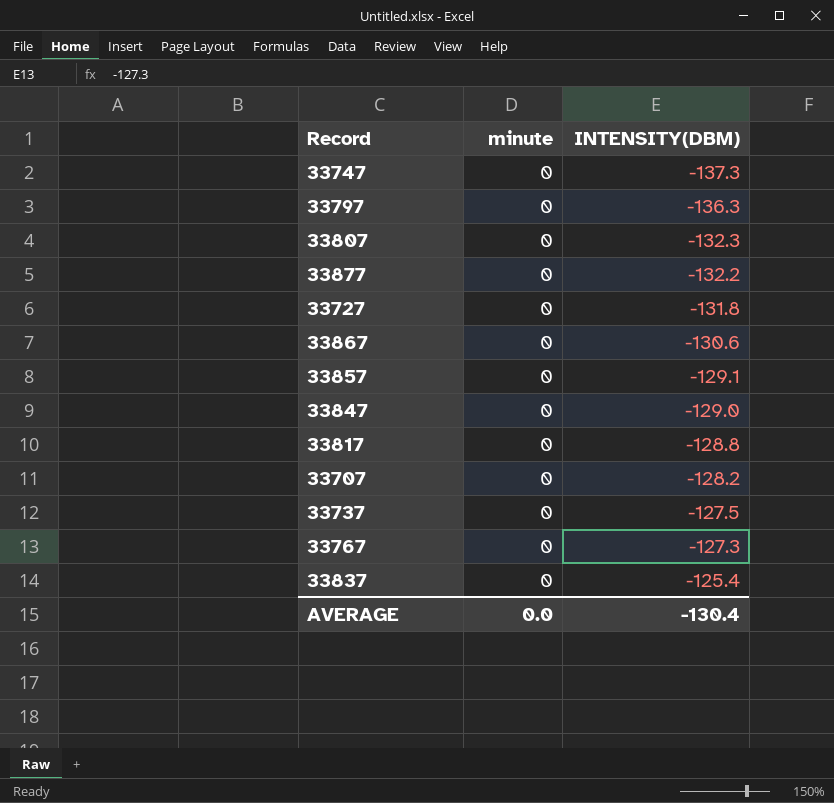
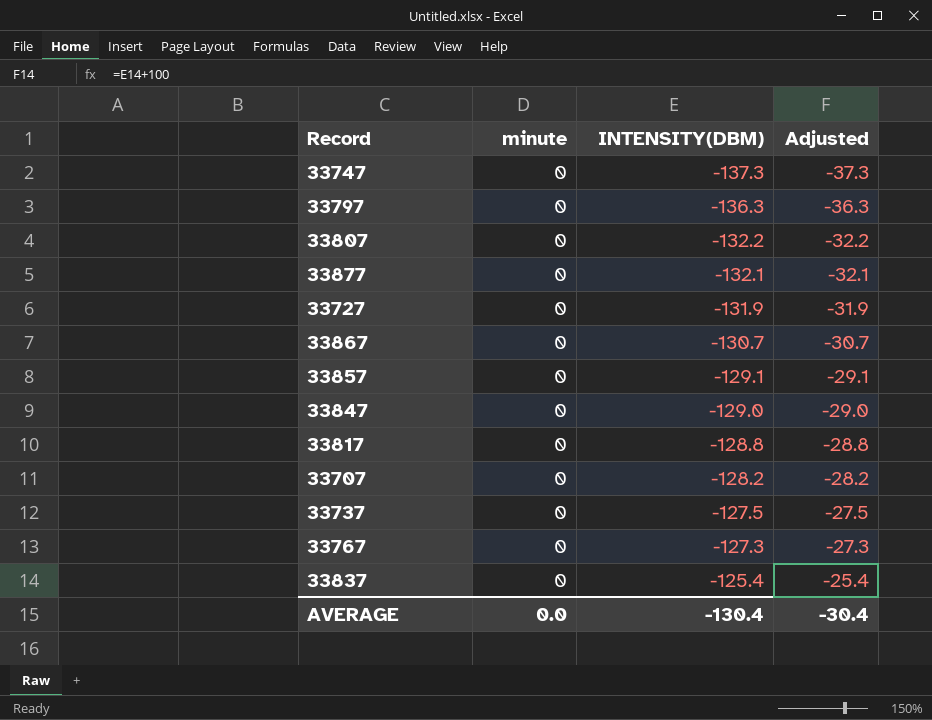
column Adjusted | formula: none -> [INTENSITY(DBM)] + 100
33807 | INTENSITY(DBM): -132.3 -> -132.2
33877 | INTENSITY(DBM): -132.2 -> -132.1
33727 | INTENSITY(DBM): -131.8 -> -131.9
33867 | INTENSITY(DBM): -130.6 -> -130.7

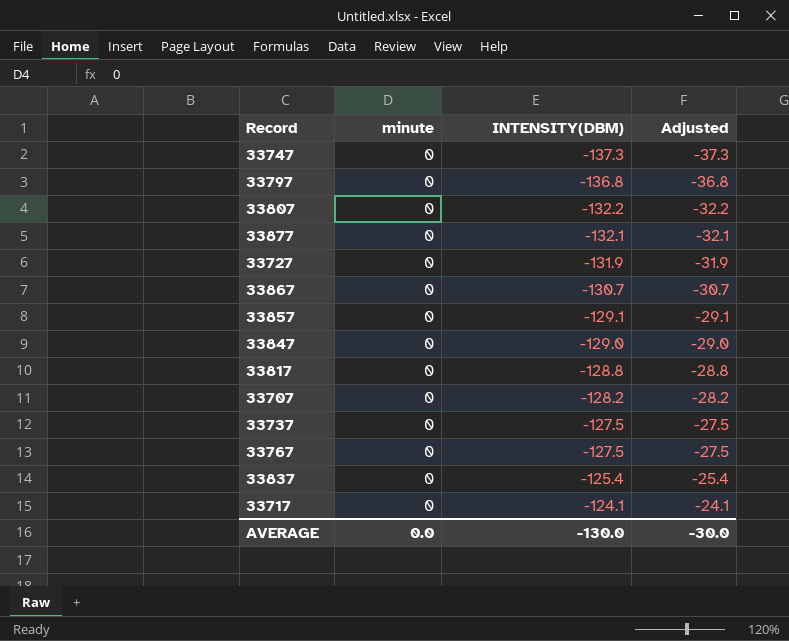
33797 | INTENSITY(DBM): -136.3 -> -136.8
33797 | Adjusted: -36.3 -> -36.8
33767 | INTENSITY(DBM): -127.3 -> -127.5
33767 | Adjusted: -27.3 -> -27.5
row 33717: none -> 0 | -124.1 | -24.1
AVERAGE | INTENSITY(DBM): -130.4 -> -130.0
AVERAGE | Adjusted: -30.4 -> -30.0

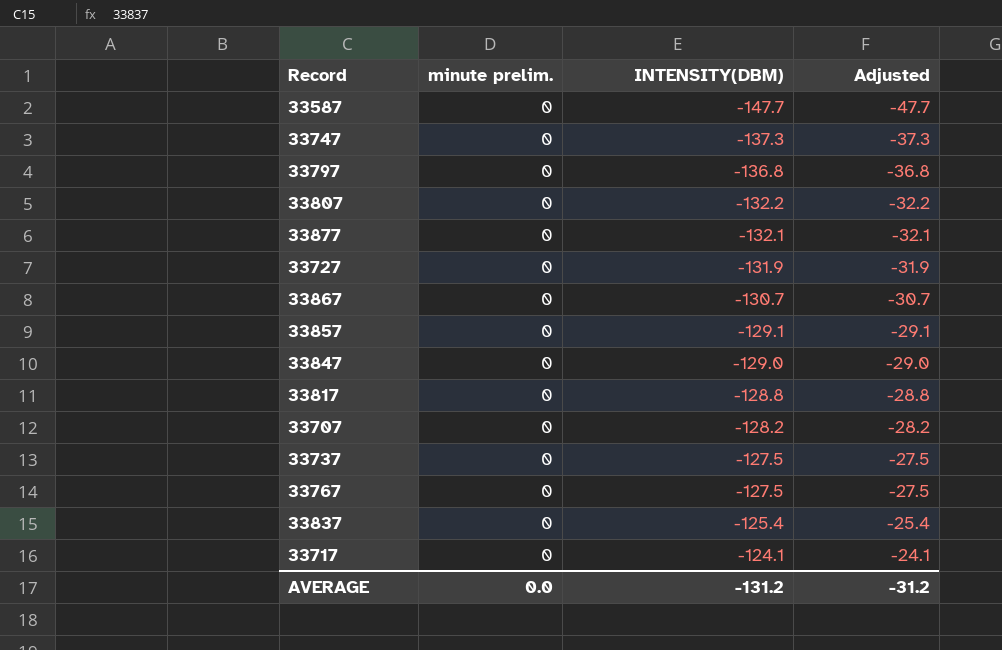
column name: minute -> minute prelim.
row 33587: none -> 0 | -147.7 | -47.7
AVERAGE | INTENSITY(DBM): -130.0 -> -131.2
AVERAGE | Adjusted: -30.0 -> -31.2

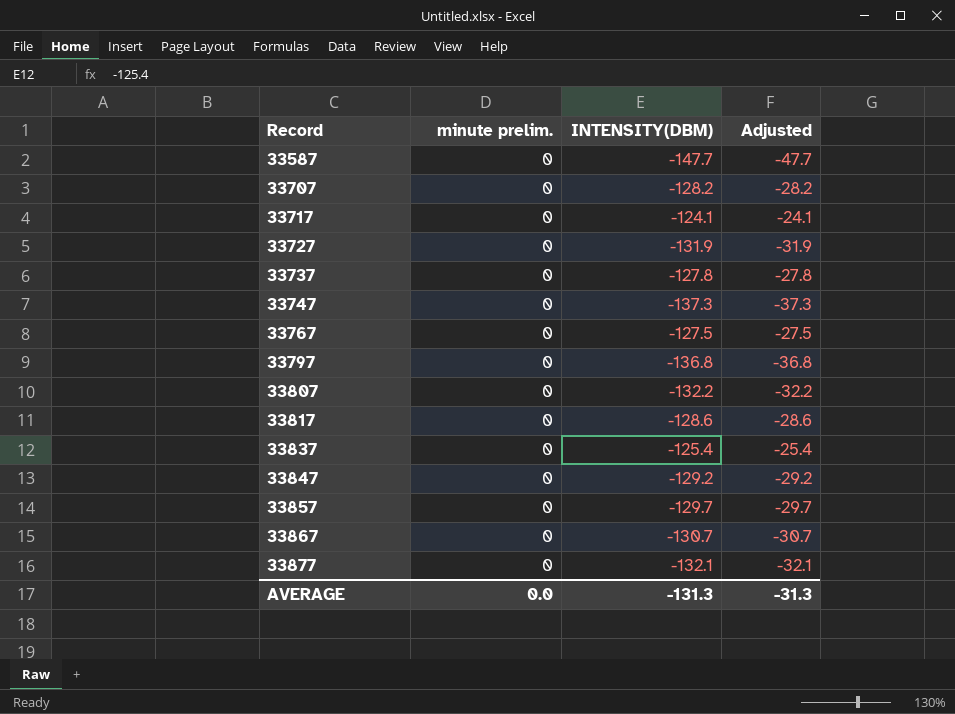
row order: INTENSITY(DBM) ascending -> Record ascending
33737 | INTENSITY(DBM): -127.5 -> -127.8
33737 | Adjusted: -27.5 -> -27.8
33817 | INTENSITY(DBM): -128.8 -> -128.6
33817 | Adjusted: -28.8 -> -28.6
33847 | INTENSITY(DBM): -129.0 -> -129.2
33847 | Adjusted: -29.0 -> -29.2
33857 | INTENSITY(DBM): -129.1 -> -129.7
33857 | Adjusted: -29.1 -> -29.7
AVERAGE | INTENSITY(DBM): -131.2 -> -131.3
AVERAGE | Adjusted: -31.2 -> -31.3

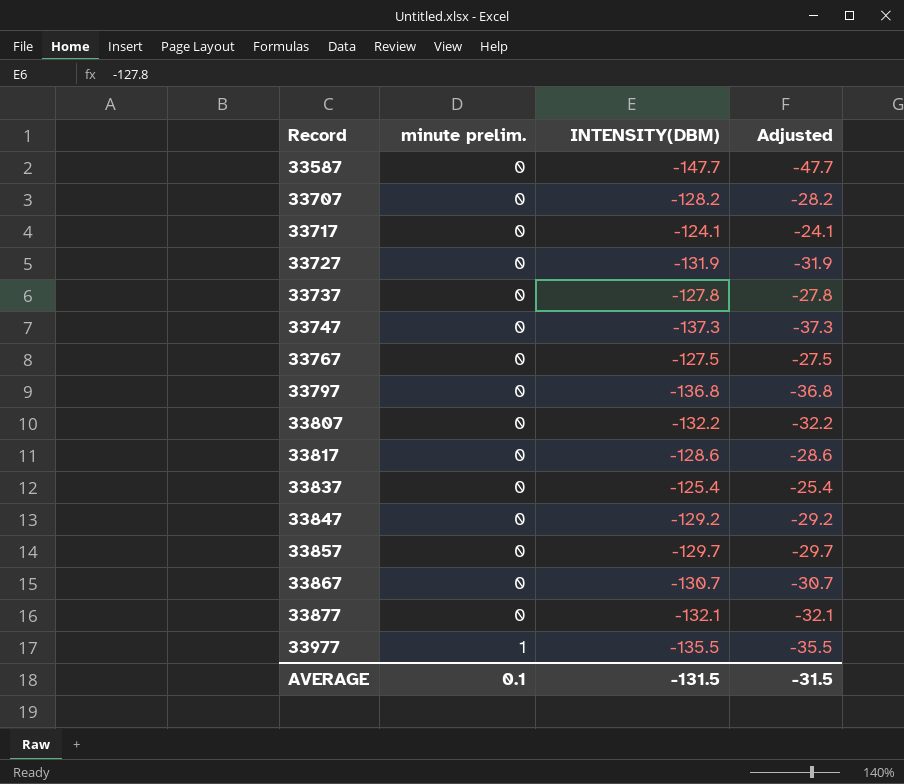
row 33977: none -> 1 | -135.5 | -35.5
AVERAGE | minute prelim.: 0.0 -> 0.1
AVERAGE | INTENSITY(DBM): -131.3 -> -131.5
AVERAGE | Adjusted: -31.3 -> -31.5

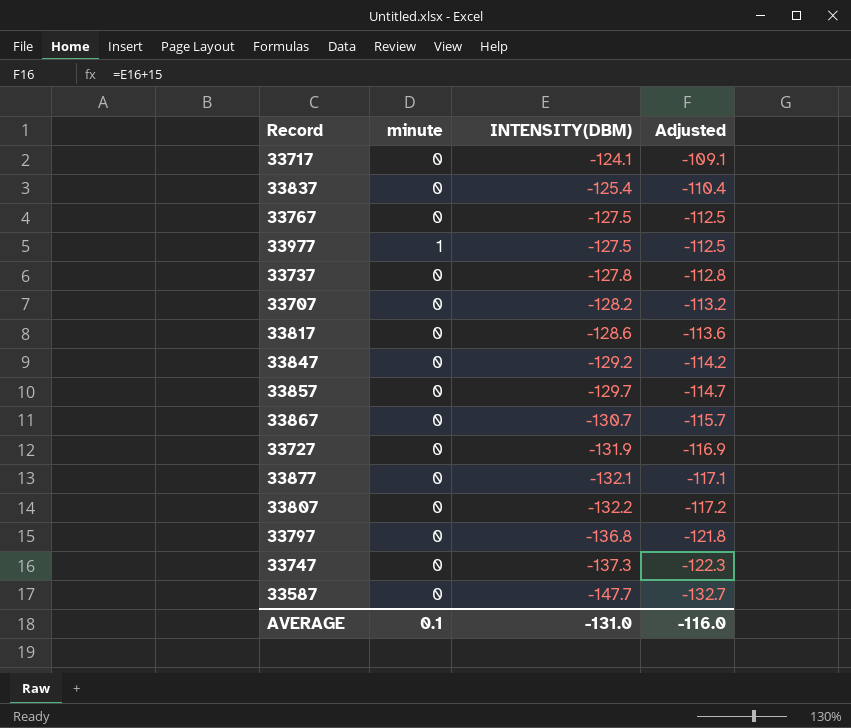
row order: Record ascending -> INTENSITY(DBM) descending
column name: minute prelim. -> minute
column Adjusted | formula: [INTENSITY(DBM)] + 100 -> [INTENSITY(DBM)] + 15
33977 | INTENSITY(DBM): -135.5 -> -127.5
AVERAGE | INTENSITY(DBM): -131.5 -> -131.0
AVERAGE | Adjusted: -31.5 -> -116.0

